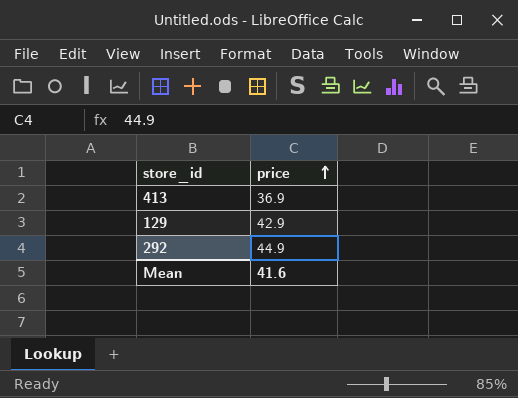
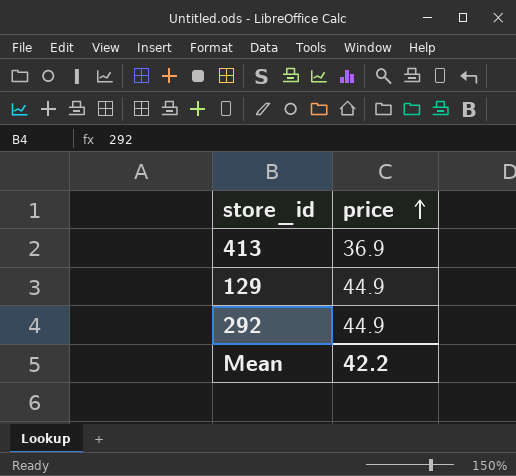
129 | price: 42.9 -> 44.9
Mean | price: 41.6 -> 42.2

